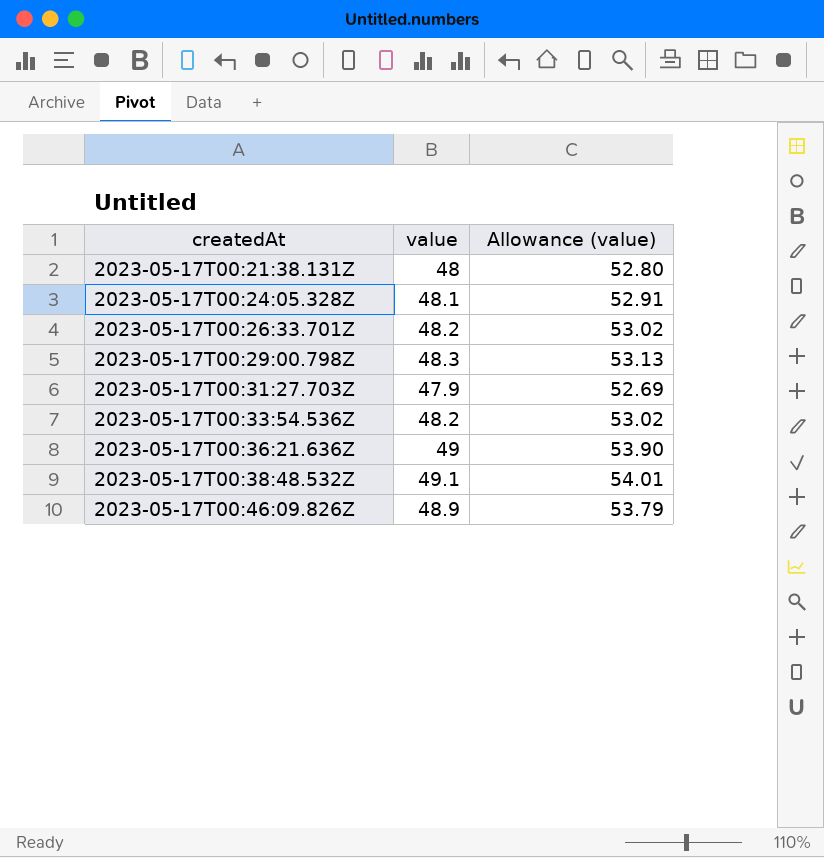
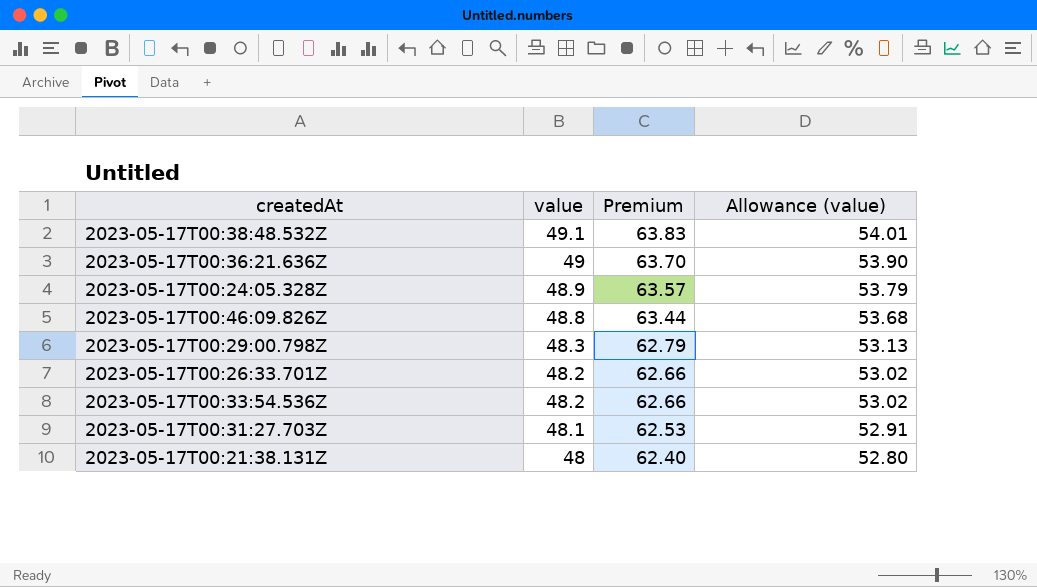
row order: createdAt ascending -> value descending
column Premium | formula: none -> [value] * 1.3
2023-05-17T00:24:05.328Z | value: 48.1 -> 48.9
2023-05-17T00:24:05.328Z | Allowance (value): 52.91 -> 53.79
2023-05-17T00:46:09.826Z | value: 48.9 -> 48.8
2023-05-17T00:46:09.826Z | Allowance (value): 53.79 -> 53.68
2023-05-17T00:31:27.703Z | value: 47.9 -> 48.1
2023-05-17T00:31:27.703Z | Allowance (value): 52.69 -> 52.91

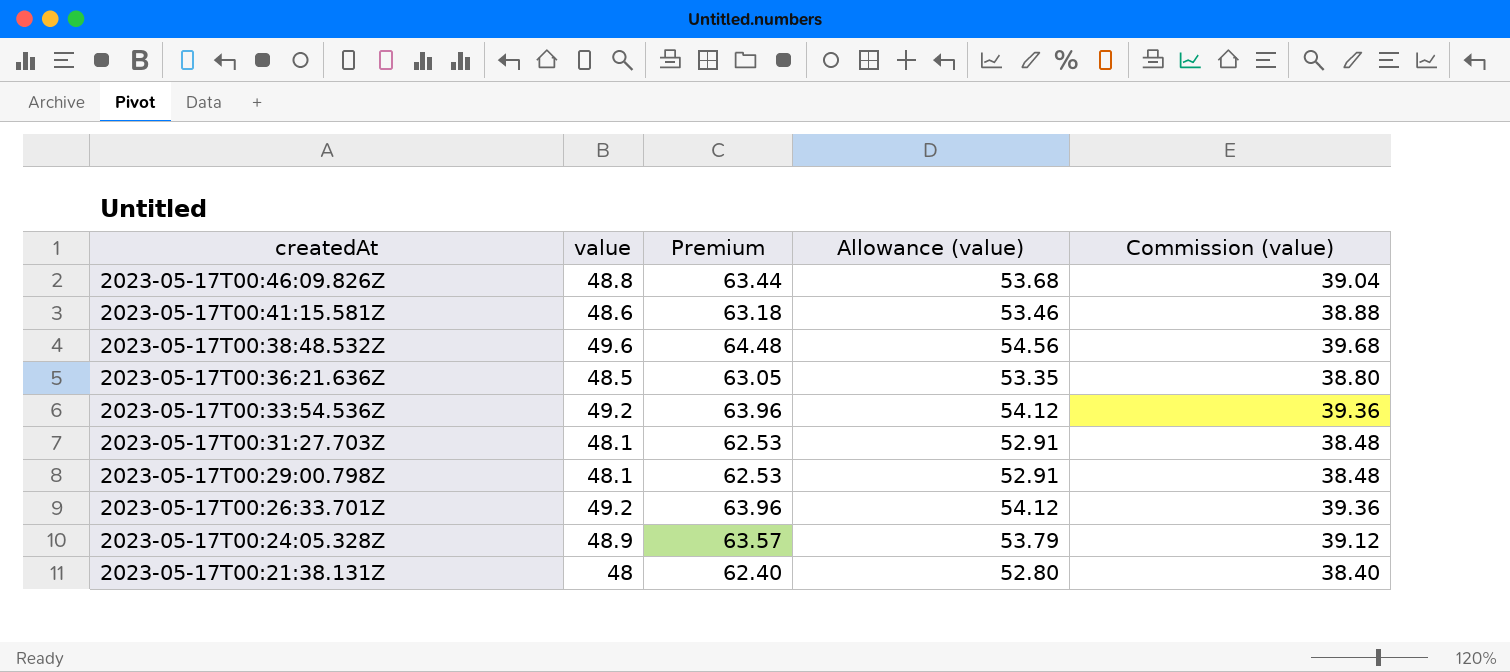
row order: value descending -> createdAt descending
column Commission (value) | formula: none -> [value] * 0.8
row 2023-05-17T00:41:15.581Z: none -> 48.6 | 63.18 | 53.46 | 38.88
2023-05-17T00:38:48.532Z | value: 49.1 -> 49.6
2023-05-17T00:38:48.532Z | Premium: 63.83 -> 64.48
2023-05-17T00:38:48.532Z | Allowance (value): 54.01 -> 54.56
2023-05-17T00:36:21.636Z | value: 49 -> 48.5
2023-05-17T00:36:21.636Z | Premium: 63.70 -> 63.05
2023-05-17T00:36:21.636Z | Allowance (value): 53.90 -> 53.35
2023-05-17T00:33:54.536Z | value: 48.2 -> 49.2
2023-05-17T00:33:54.536Z | Premium: 62.66 -> 63.96
2023-05-17T00:33:54.536Z | Allowance (value): 53.02 -> 54.12
2023-05-17T00:29:00.798Z | value: 48.3 -> 48.1
2023-05-17T00:29:00.798Z | Premium: 62.79 -> 62.53
2023-05-17T00:29:00.798Z | Allowance (value): 53.13 -> 52.91
2023-05-17T00:26:33.701Z | value: 48.2 -> 49.2
2023-05-17T00:26:33.701Z | Premium: 62.66 -> 63.96
2023-05-17T00:26:33.701Z | Allowance (value): 53.02 -> 54.12

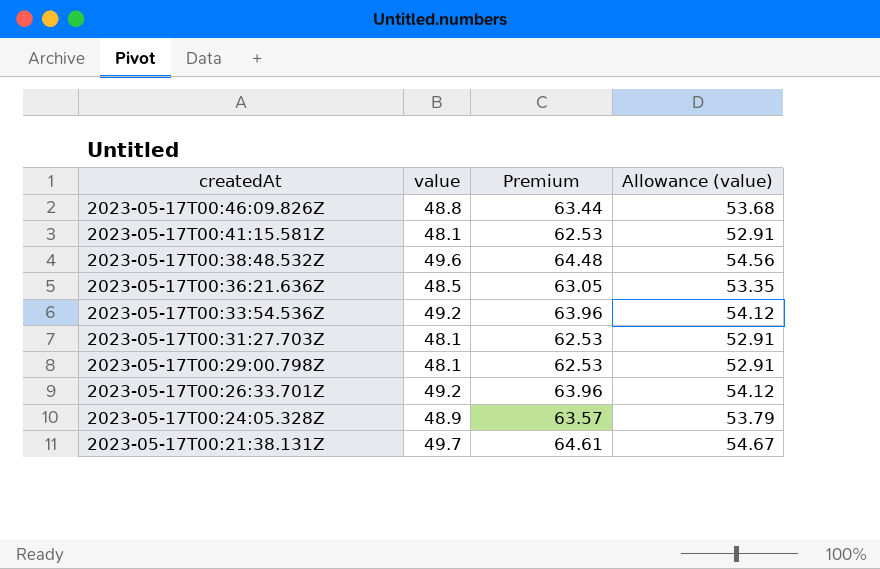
column Commission (value) | formula: [value] * 0.8 -> none
2023-05-17T00:41:15.581Z | value: 48.6 -> 48.1
2023-05-17T00:41:15.581Z | Premium: 63.18 -> 62.53
2023-05-17T00:41:15.581Z | Allowance (value): 53.46 -> 52.91
2023-05-17T00:21:38.131Z | value: 48 -> 49.7
2023-05-17T00:21:38.131Z | Premium: 62.40 -> 64.61
2023-05-17T00:21:38.131Z | Allowance (value): 52.80 -> 54.67

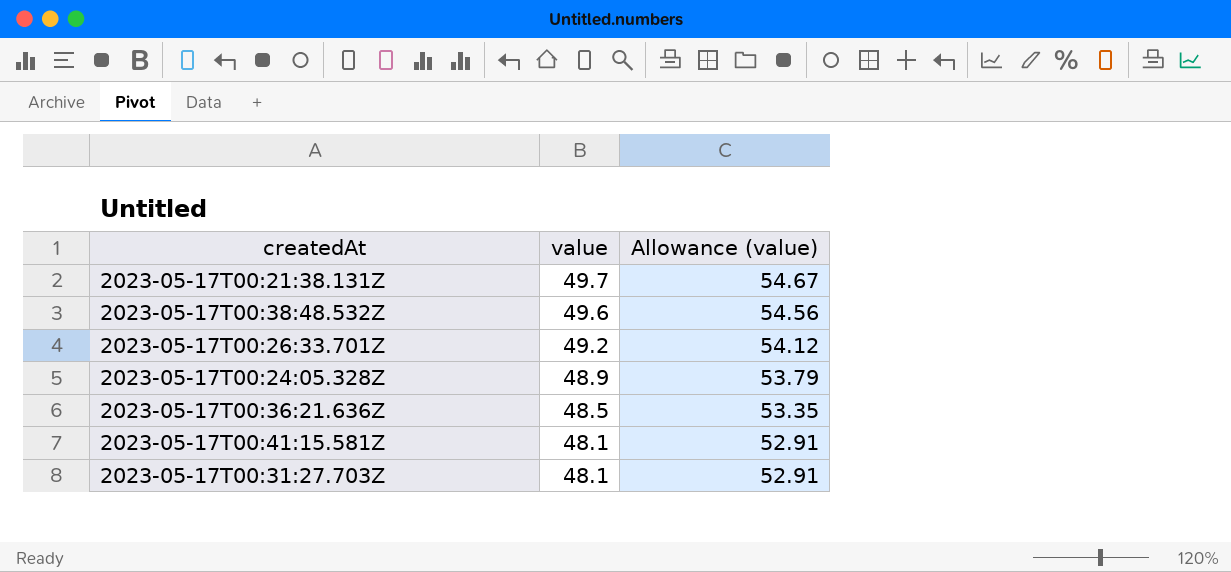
row order: createdAt descending -> value descending
column Premium | formula: [value] * 1.3 -> none
row 2023-05-17T00:46:09.826Z: 48.8 | 63.44 | 53.68 -> none
row 2023-05-17T00:33:54.536Z: 49.2 | 63.96 | 54.12 -> none
row 2023-05-17T00:29:00.798Z: 48.1 | 62.53 | 52.91 -> none

